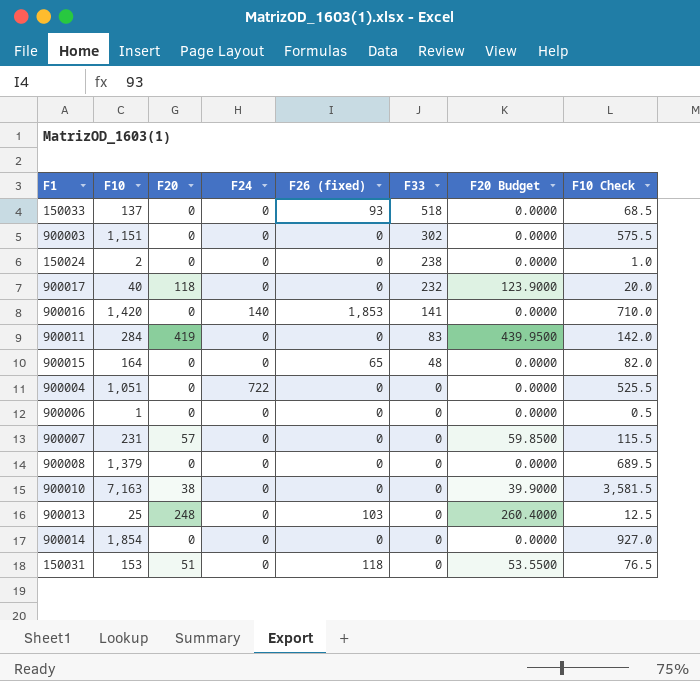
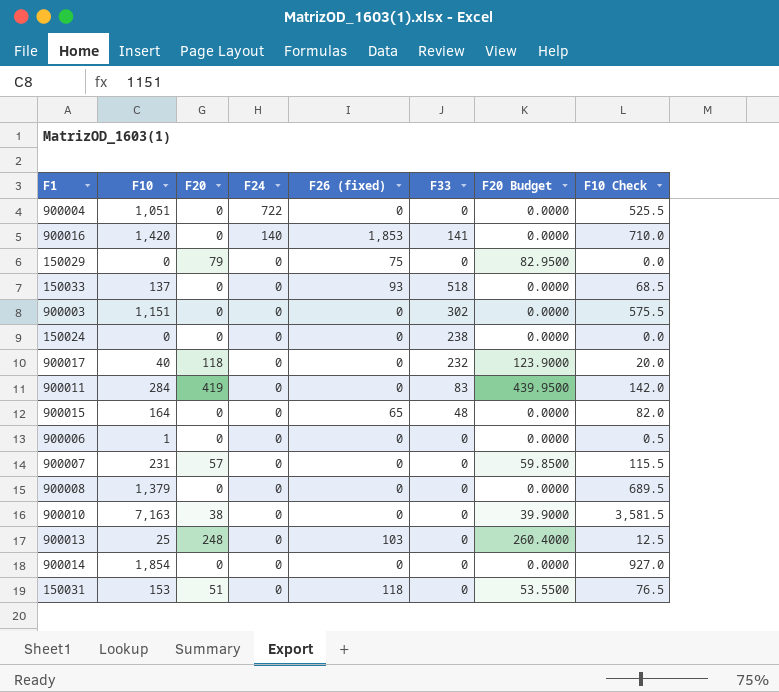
row order: F33 descending -> F24 descending
row 150029: none -> 0 | 79 | 0 | 75 | 0 | 82.9500 | 0.0
150024 | F10: 2 -> 0
150024 | F10 Check: 1.0 -> 0.0

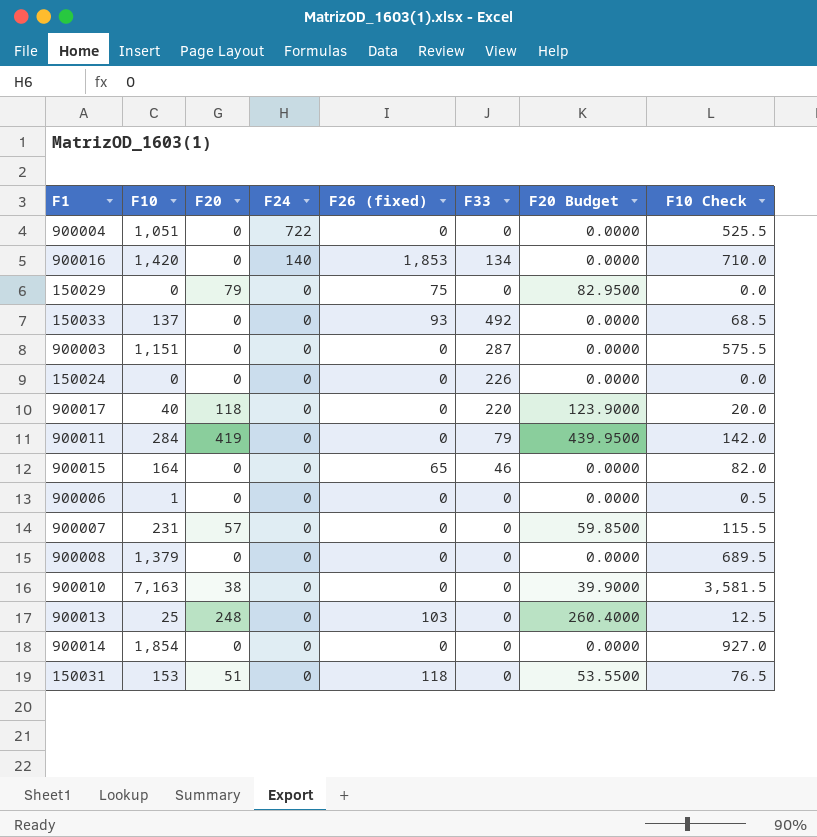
900016 | F33: 141 -> 134
150033 | F33: 518 -> 492
900003 | F33: 302 -> 287
150024 | F33: 238 -> 226
900017 | F33: 232 -> 220
900011 | F33: 83 -> 79
900015 | F33: 48 -> 46

